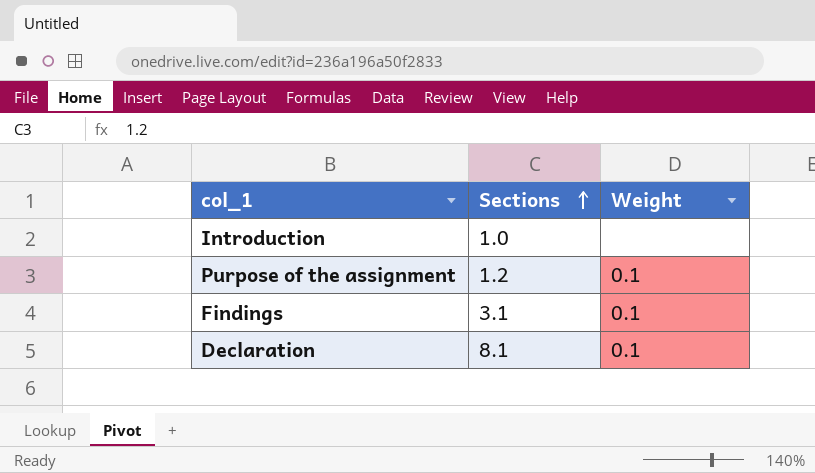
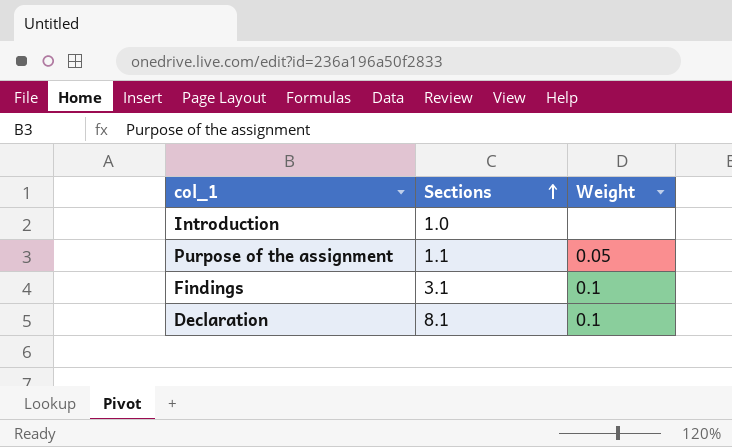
Purpose of the assignment | Sections: 1.2 -> 1.1
Purpose of the assignment | Weight: 0.1 -> 0.05

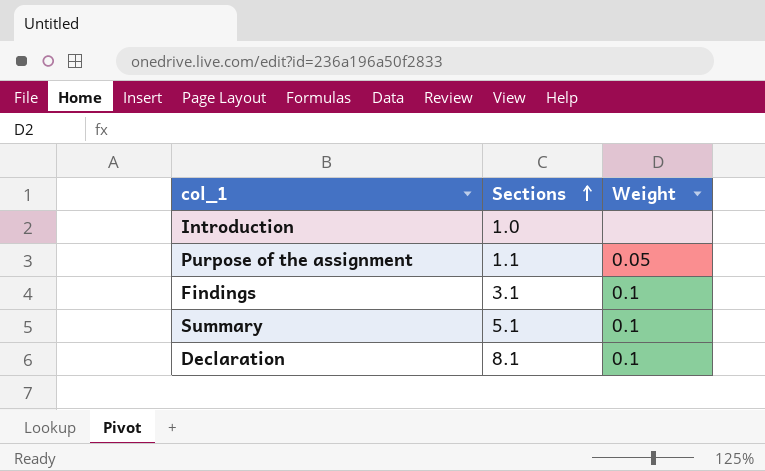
row Summary: none -> 5.1 | 0.1

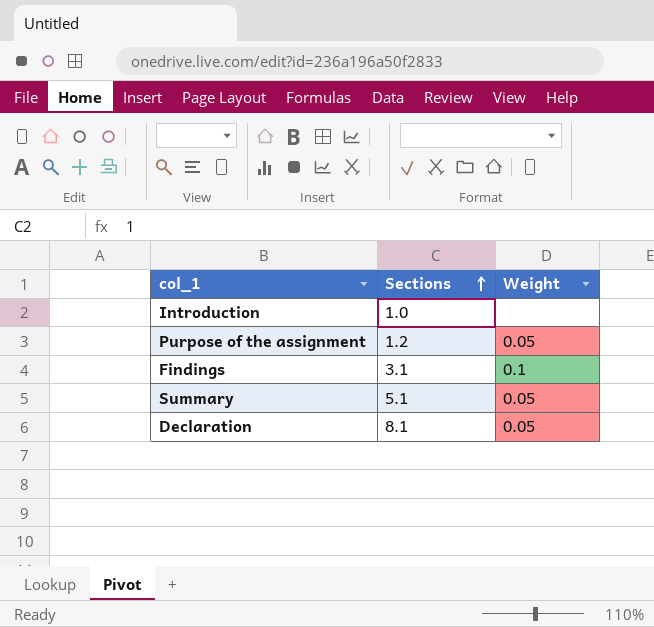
Purpose of the assignment | Sections: 1.1 -> 1.2
Summary | Weight: 0.1 -> 0.05
Declaration | Weight: 0.1 -> 0.05

